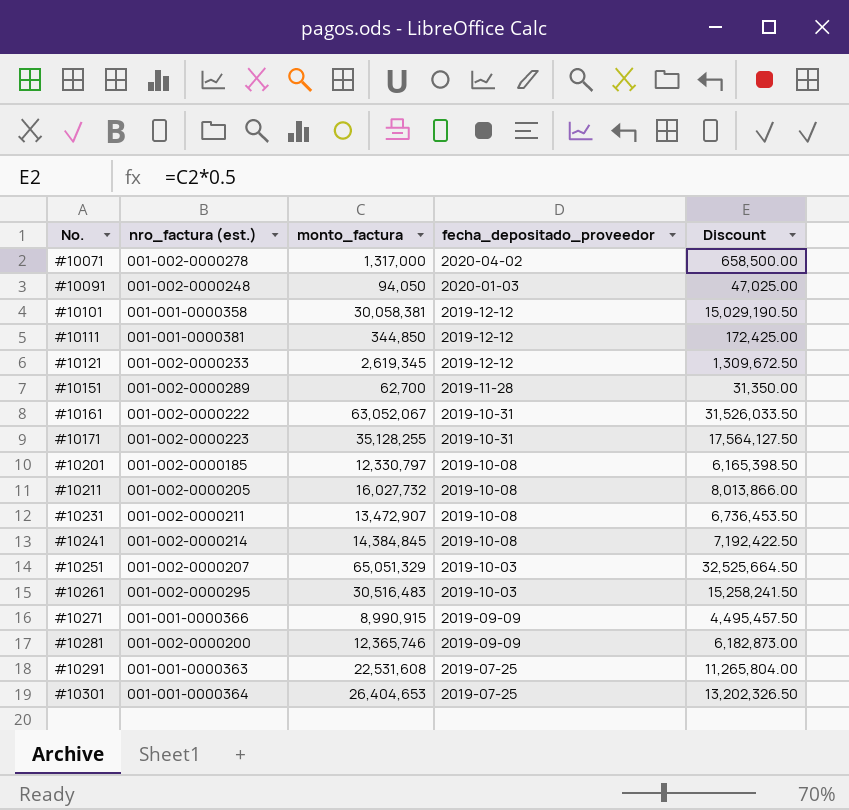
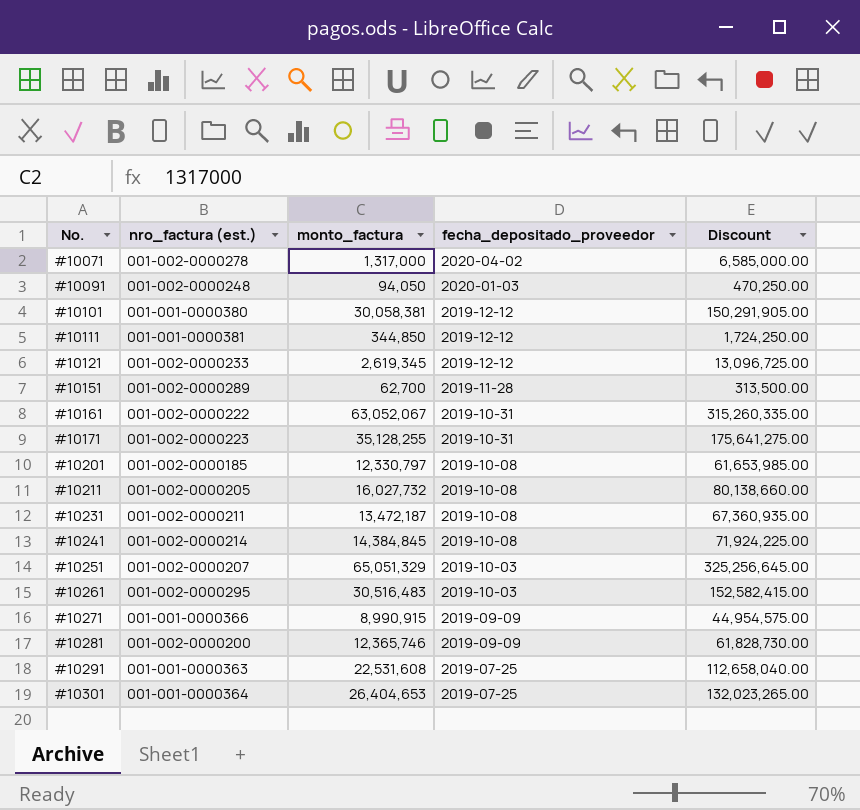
column Discount | formula: [monto_factura] * 0.5 -> [monto_factura] * 5
#10101 | nro_factura (est.): 001-001-0000358 -> 001-001-0000380
#10231 | monto_factura: 13,472,907 -> 13,472,187

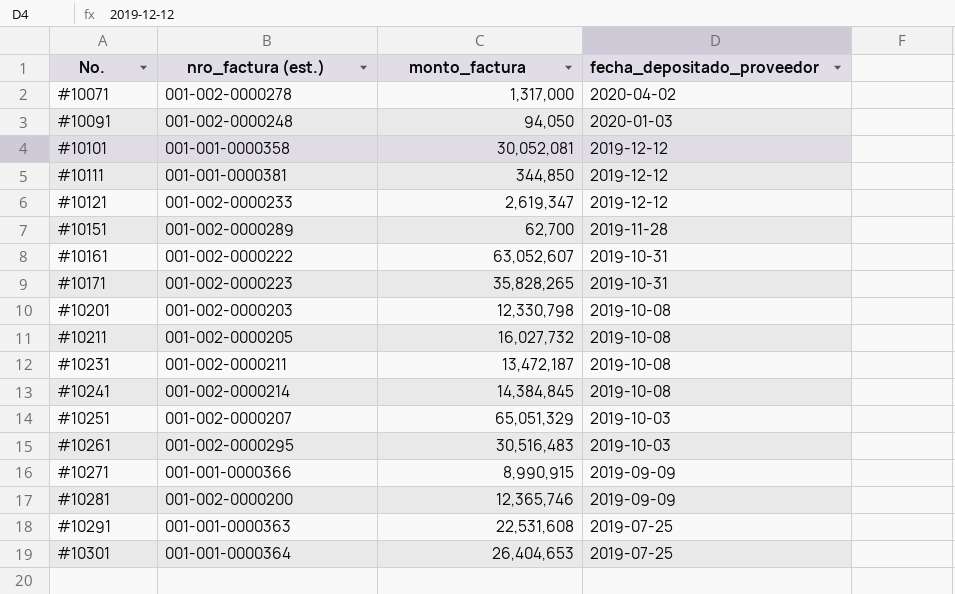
column Discount | formula: [monto_factura] * 5 -> none
#10101 | nro_factura (est.): 001-001-0000380 -> 001-001-0000358
#10101 | monto_factura: 30,058,381 -> 30,052,081
#10121 | monto_factura: 2,619,345 -> 2,619,347
#10161 | monto_factura: 63,052,067 -> 63,052,607
#10171 | monto_factura: 35,128,255 -> 35,828,265
#10201 | nro_factura (est.): 001-002-0000185 -> 001-002-0000203
#10201 | monto_factura: 12,330,797 -> 12,330,798

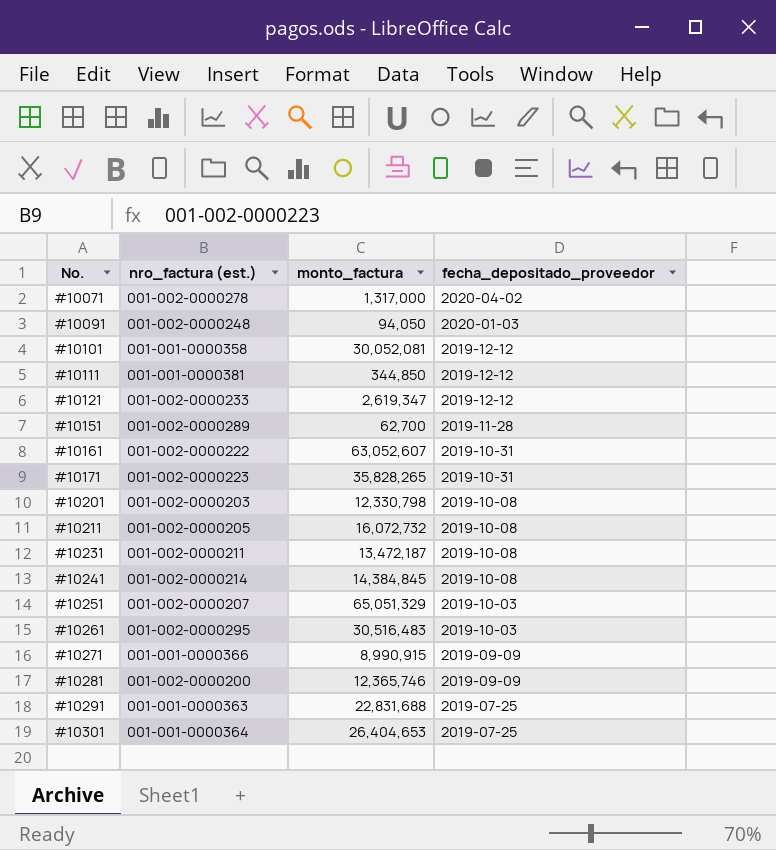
#10211 | monto_factura: 16,027,732 -> 16,072,732
#10291 | monto_factura: 22,531,608 -> 22,831,688

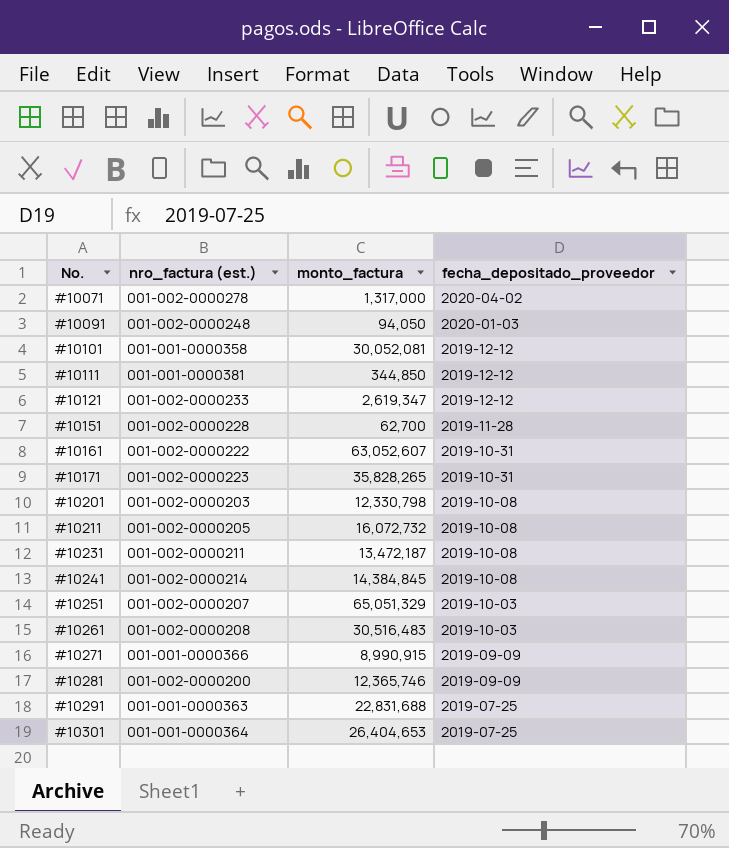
#10151 | nro_factura (est.): 001-002-0000289 -> 001-002-0000228
#10261 | nro_factura (est.): 001-002-0000295 -> 001-002-0000208

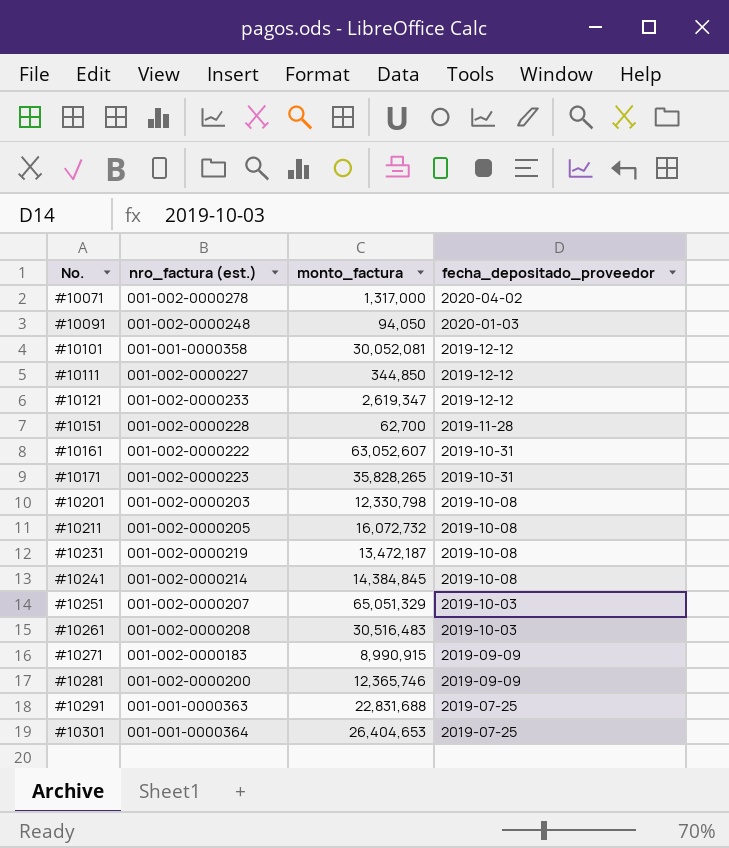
#10111 | nro_factura (est.): 001-001-0000381 -> 001-002-0000227
#10231 | nro_factura (est.): 001-002-0000211 -> 001-002-0000219
#10271 | nro_factura (est.): 001-001-0000366 -> 001-002-0000183

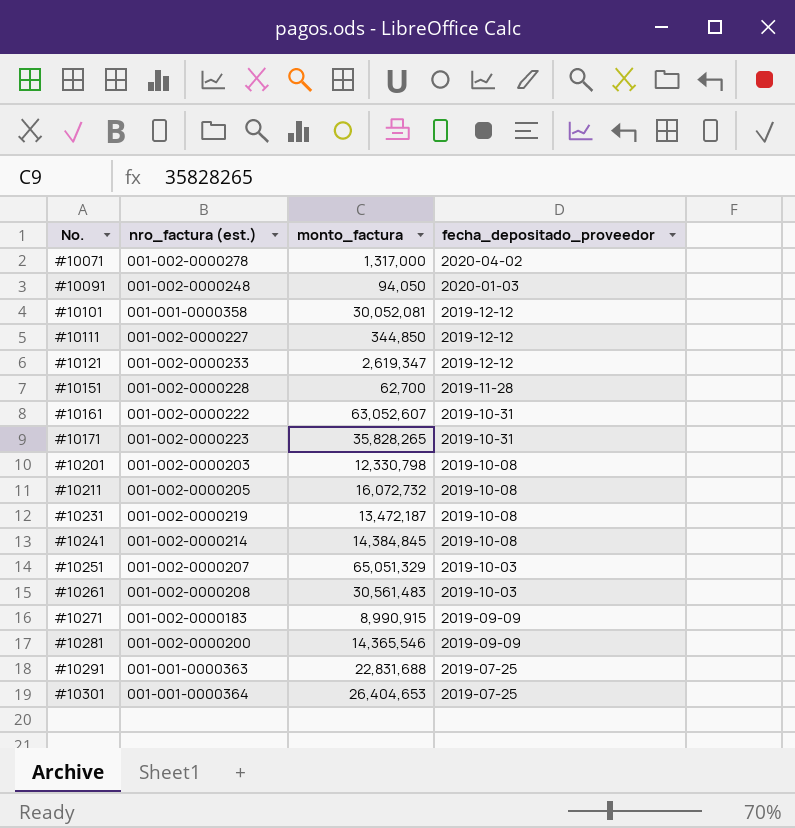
#10261 | monto_factura: 30,516,483 -> 30,561,483
#10281 | monto_factura: 12,365,746 -> 14,365,546

